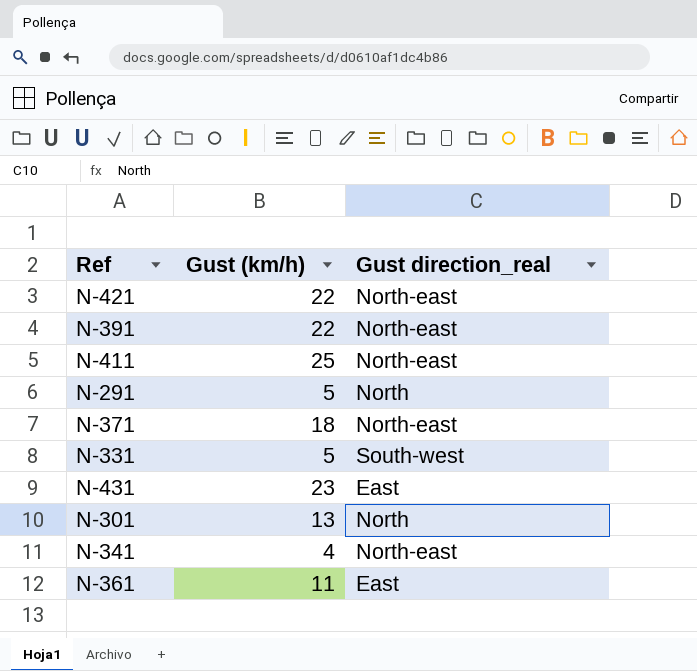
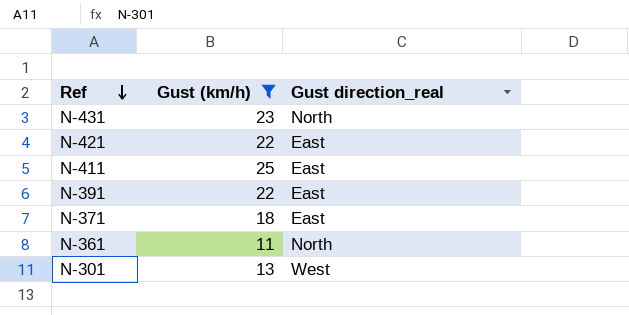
filter: none -> Gust (km/h) >= 11
row order: none -> Ref descending
N-431 | Gust direction_real: East -> North
N-421 | Gust direction_real: North-east -> East
N-411 | Gust direction_real: North-east -> East
N-391 | Gust direction_real: North-east -> East
N-371 | Gust direction_real: North-east -> East
N-361 | Gust direction_real: East -> North
N-301 | Gust direction_real: North -> West

